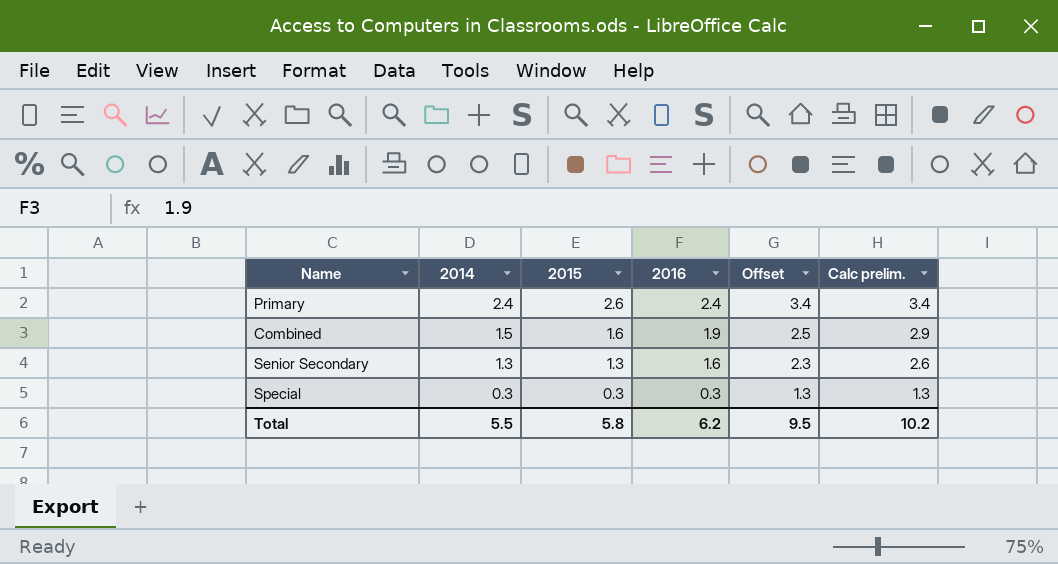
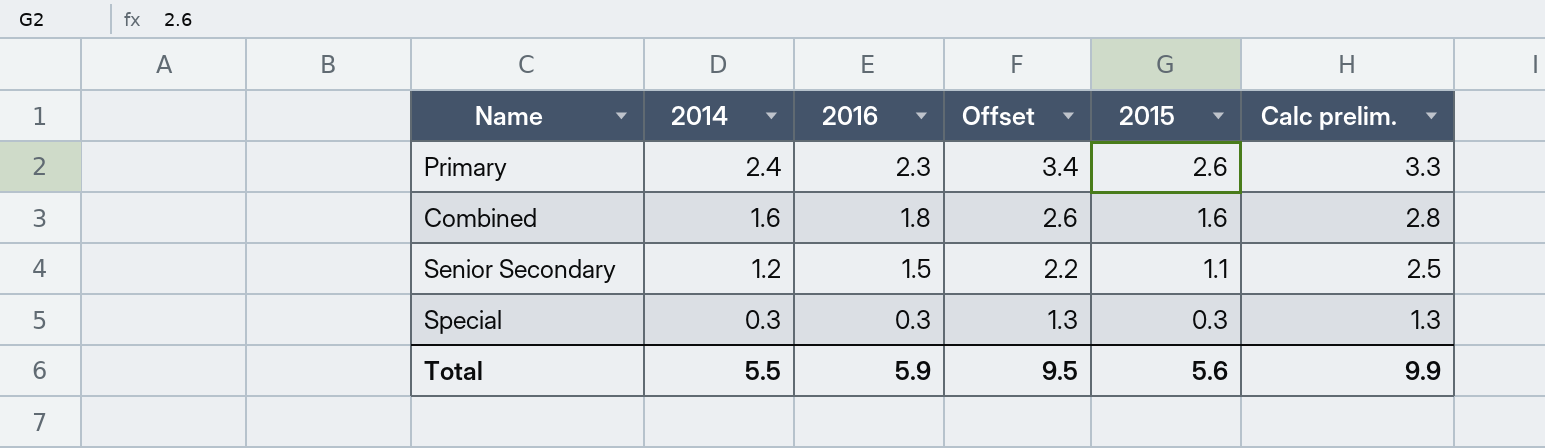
column 2015 | position: 3 -> 5
Primary | 2016: 2.4 -> 2.3
Primary | Calc prelim.: 3.4 -> 3.3
Combined | 2014: 1.5 -> 1.6
Combined | 2016: 1.9 -> 1.8
Combined | Offset: 2.5 -> 2.6
Combined | Calc prelim.: 2.9 -> 2.8
Senior Secondary | 2014: 1.3 -> 1.2
Senior Secondary | 2016: 1.6 -> 1.5
Senior Secondary | Offset: 2.3 -> 2.2
Senior Secondary | 2015: 1.3 -> 1.1
Senior Secondary | Calc prelim.: 2.6 -> 2.5
Total | 2016: 6.2 -> 5.9
Total | 2015: 5.8 -> 5.6
Total | Calc prelim.: 10.2 -> 9.9

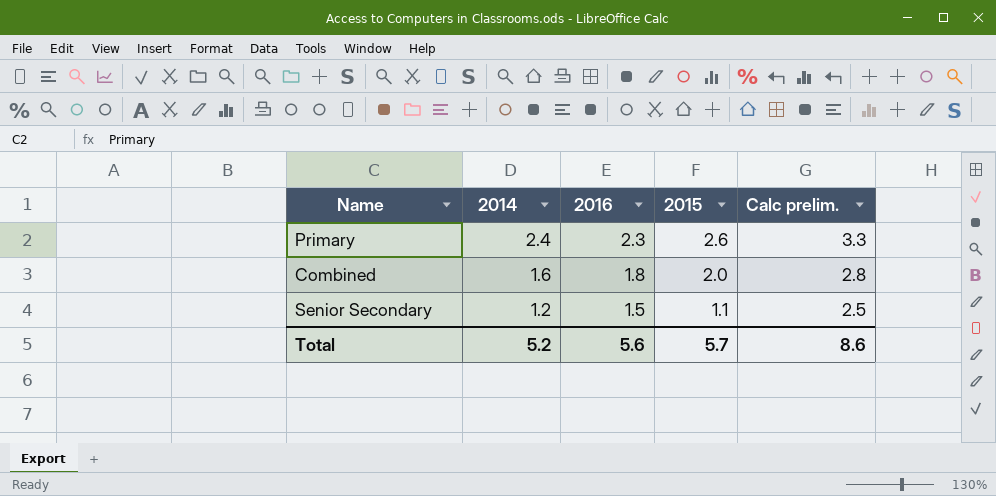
column Offset | formula: [2014] + 1 -> none
row Special: 0.3 | 0.3 | 1.3 | 0.3 | 1.3 -> none
Combined | 2015: 1.6 -> 2.0
Total | 2014: 5.5 -> 5.2
Total | 2016: 5.9 -> 5.6
Total | 2015: 5.6 -> 5.7
Total | Calc prelim.: 9.9 -> 8.6

